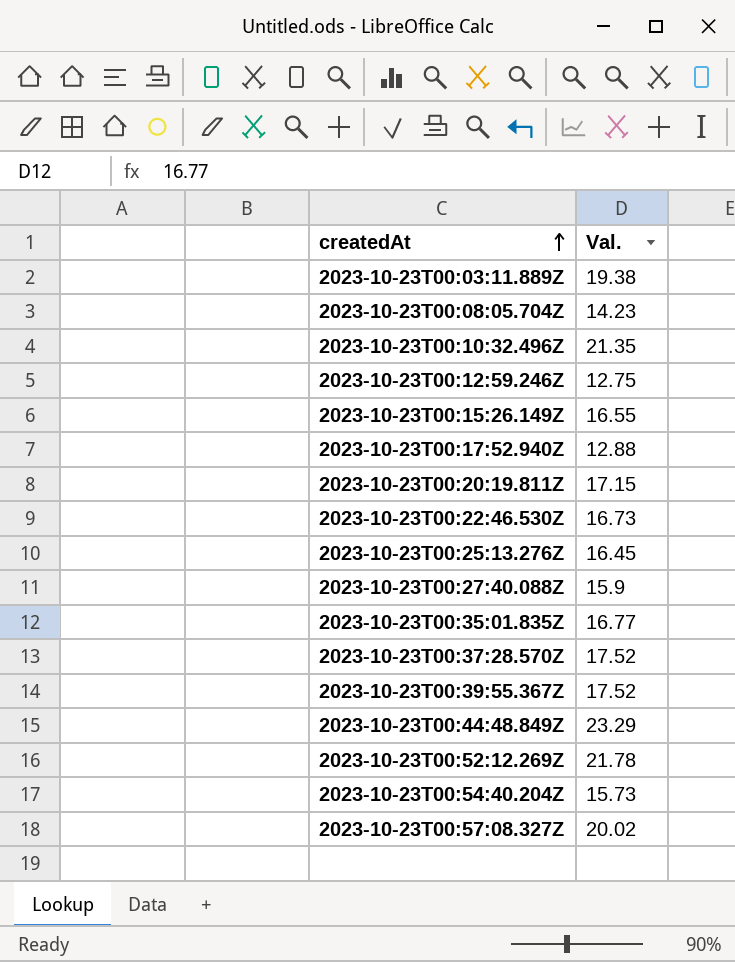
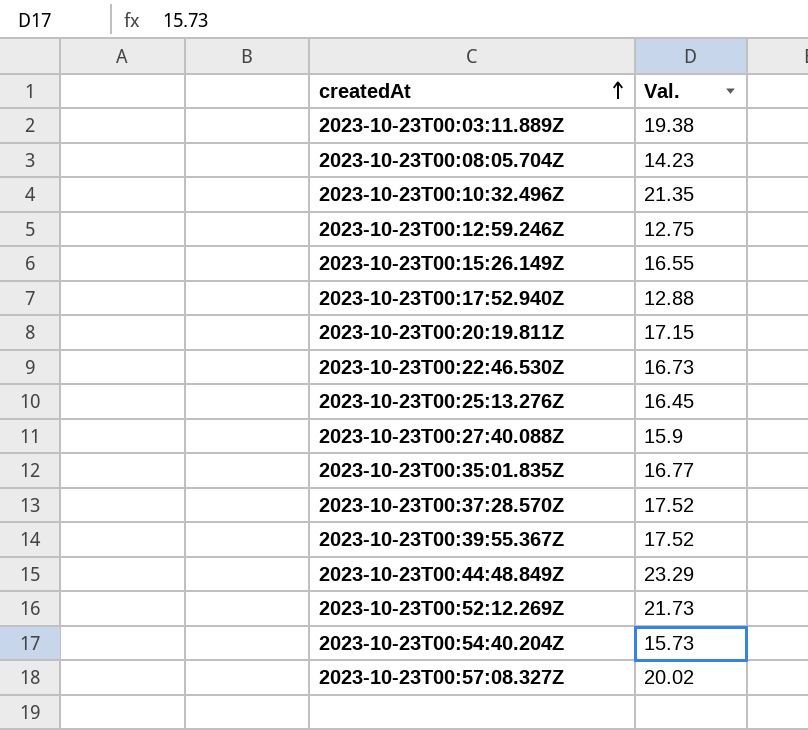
2023-10-23T00:52:12.269Z | Val.: 21.78 -> 21.73

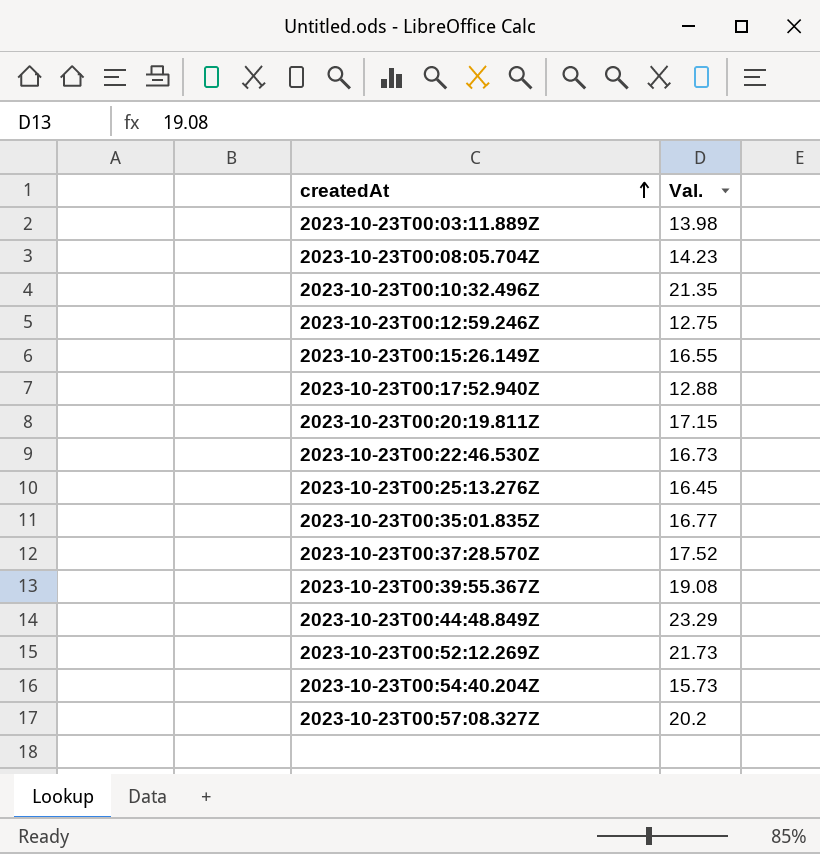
row 2023-10-23T00:27:40.088Z: 15.9 -> none
2023-10-23T00:03:11.889Z | Val.: 19.38 -> 13.98
2023-10-23T00:39:55.367Z | Val.: 17.52 -> 19.08
2023-10-23T00:57:08.327Z | Val.: 20.02 -> 20.2

